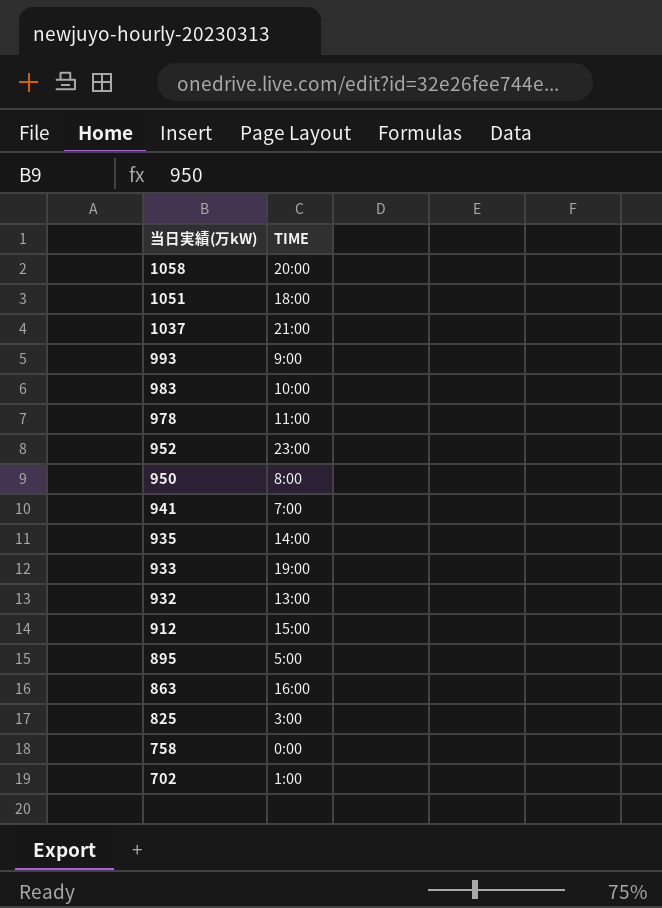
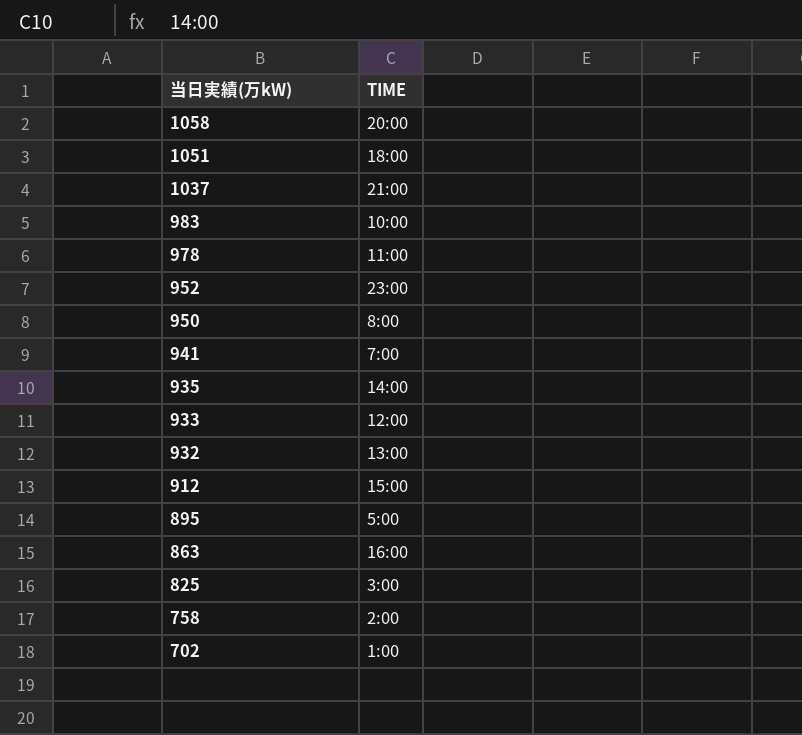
row 993: 9:00 -> none
933 | TIME: 19:00 -> 12:00
758 | TIME: 0:00 -> 2:00

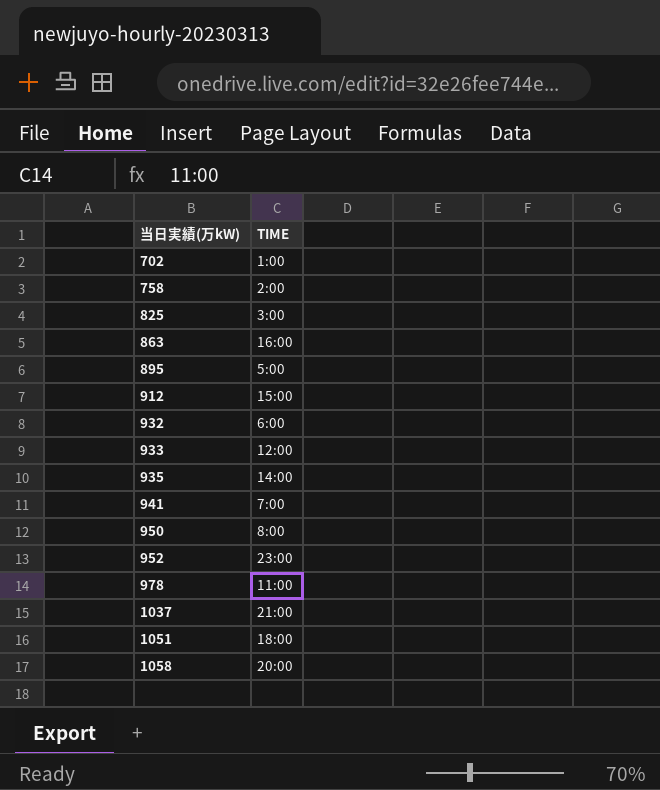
row order: 当日実績(万kW) descending -> 当日実績(万kW) ascending
row 983: 10:00 -> none
932 | TIME: 13:00 -> 6:00

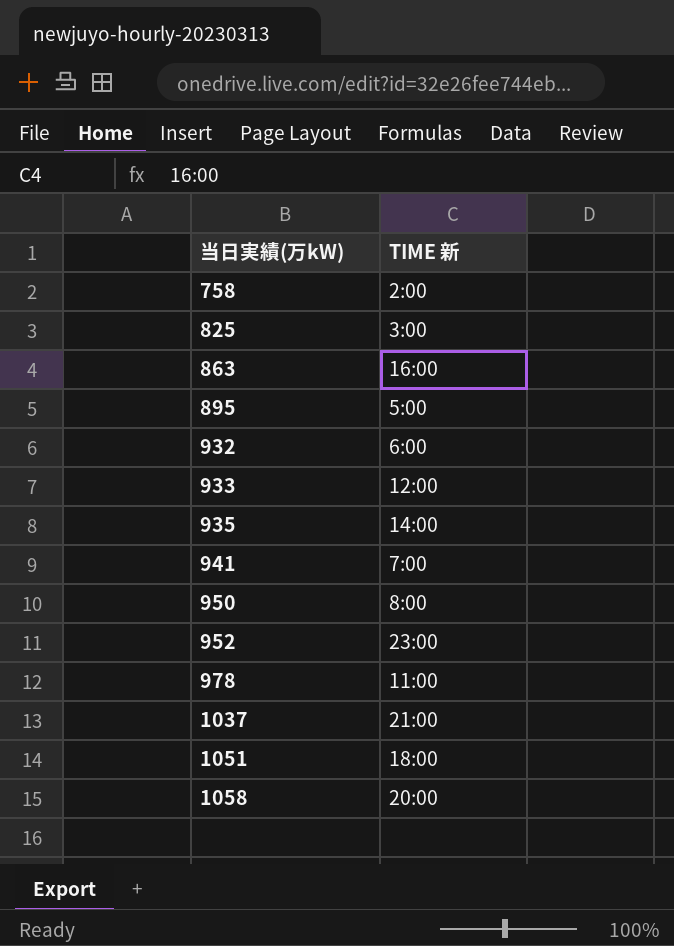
column name: TIME -> TIME 新
row 702: 1:00 -> none
row 912: 15:00 -> none

